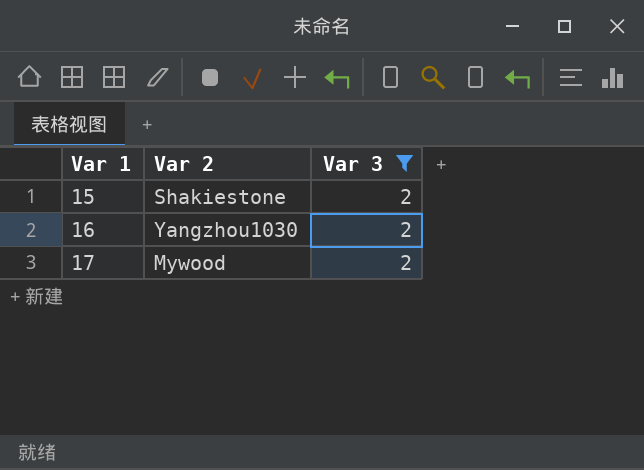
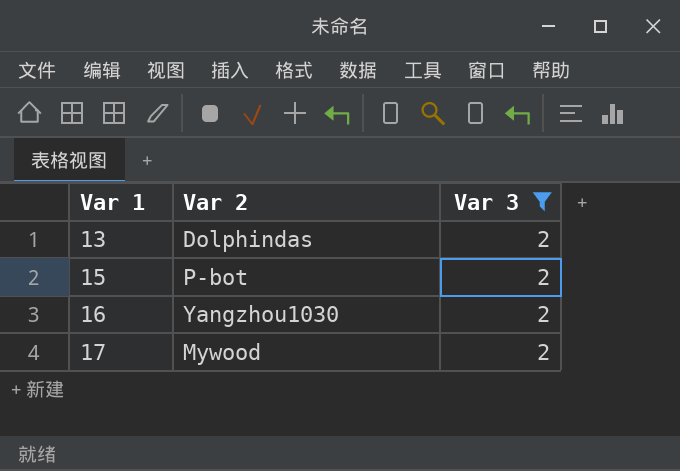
row 13: none -> Dolphindas | 2
15 | Var 2: Shakiestone -> P-bot

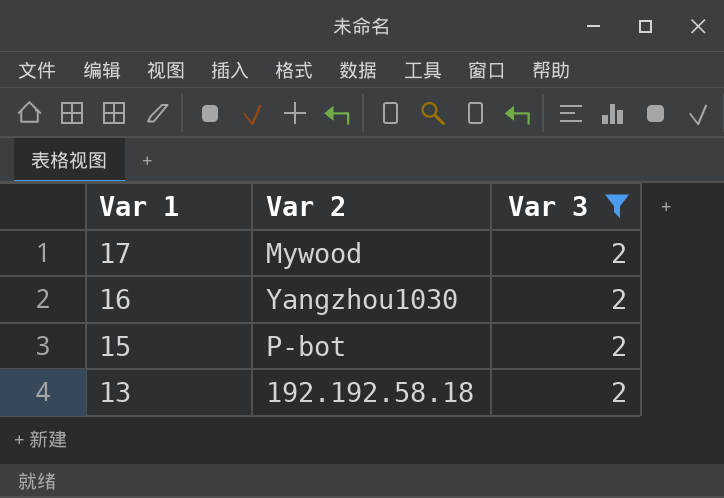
row order: Var 1 ascending -> Var 1 descending
13 | Var 2: Dolphindas -> 192.192.58.18

